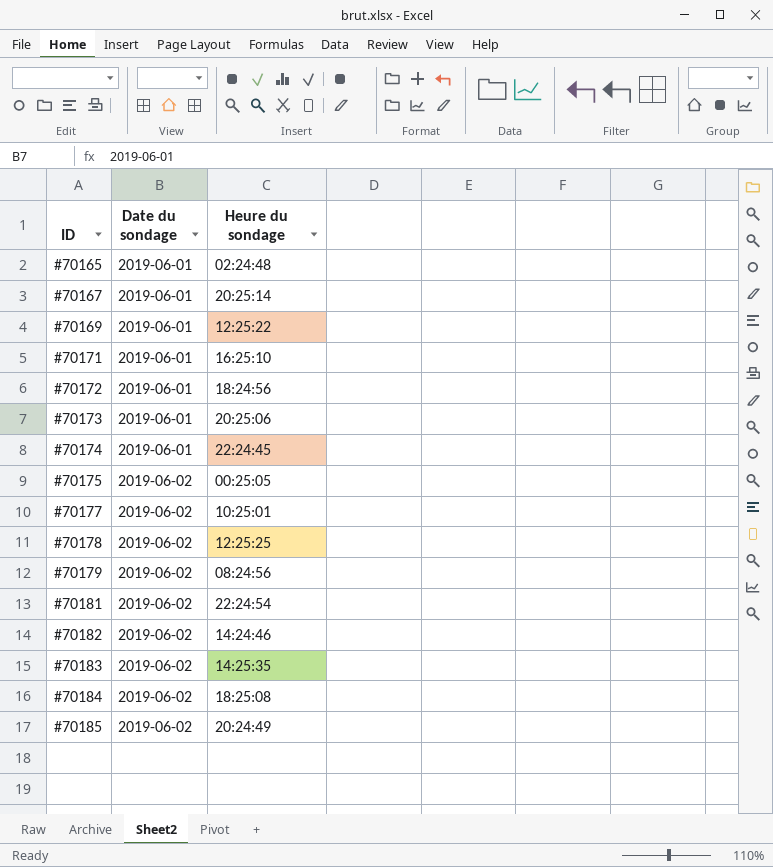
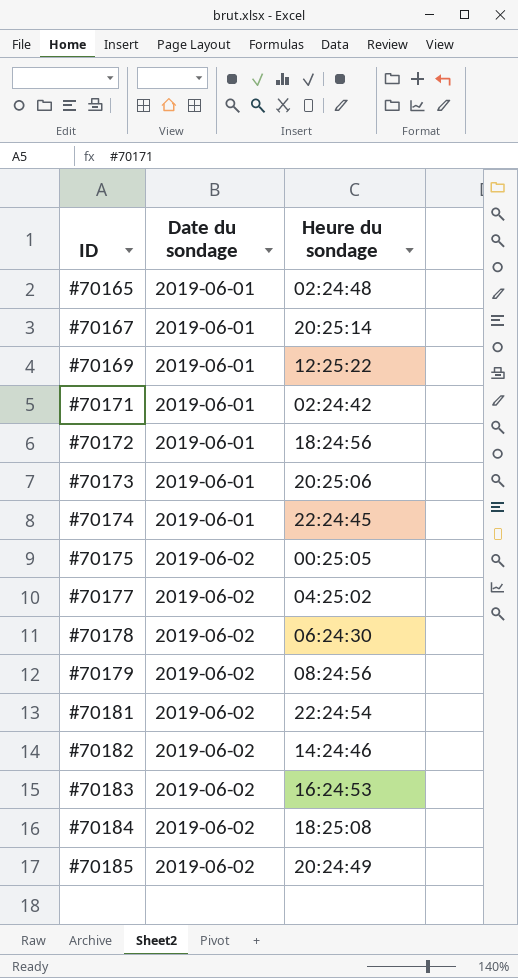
#70171 | Heure du sondage: 16:25:10 -> 02:24:42
#70177 | Heure du sondage: 10:25:01 -> 04:25:02
#70178 | Heure du sondage: 12:25:25 -> 06:24:30
#70183 | Heure du sondage: 14:25:35 -> 16:24:53

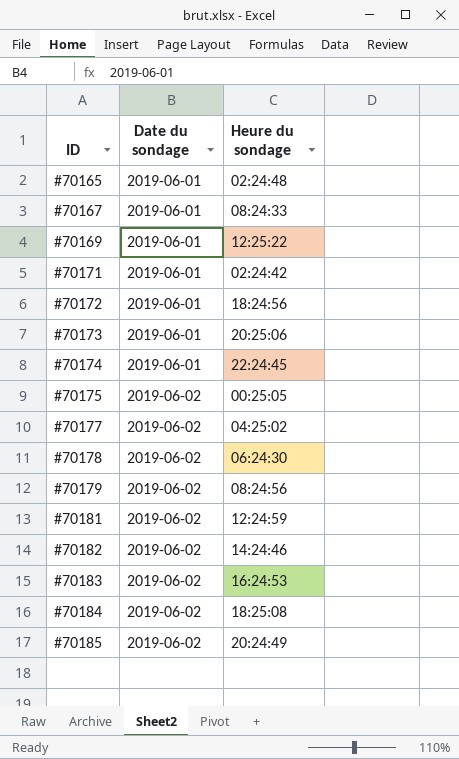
#70167 | Heure du sondage: 20:25:14 -> 08:24:33
#70181 | Heure du sondage: 22:24:54 -> 12:24:59

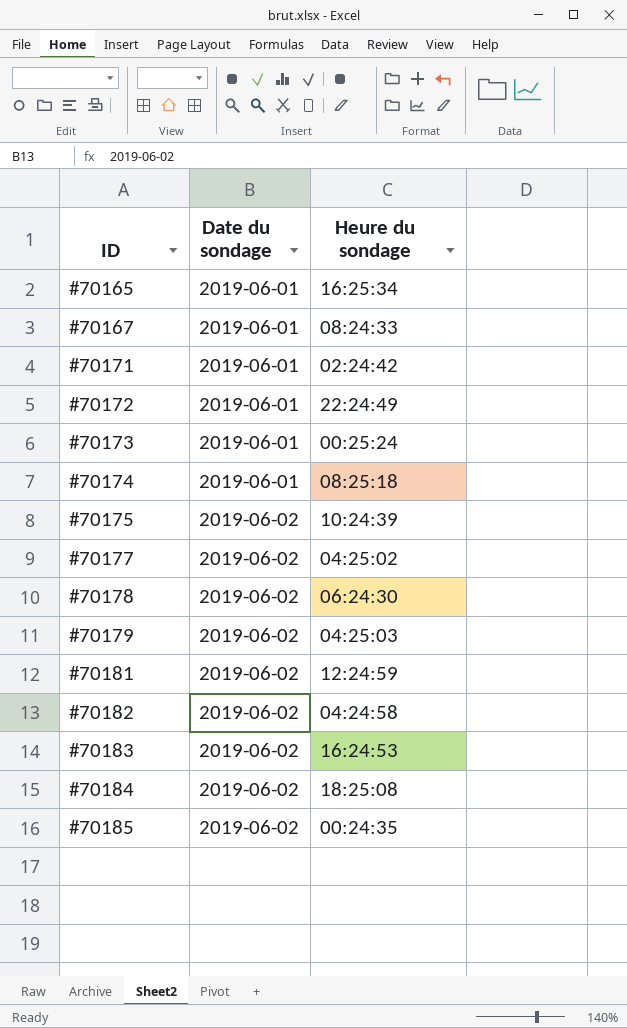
row #70169: 2019-06-01 | 12:25:22 -> none
#70165 | Heure du sondage: 02:24:48 -> 16:25:34
#70172 | Heure du sondage: 18:24:56 -> 22:24:49
#70173 | Heure du sondage: 20:25:06 -> 00:25:24
#70174 | Heure du sondage: 22:24:45 -> 08:25:18
#70175 | Heure du sondage: 00:25:05 -> 10:24:39
#70179 | Heure du sondage: 08:24:56 -> 04:25:03
#70182 | Heure du sondage: 14:24:46 -> 04:24:58
#70185 | Heure du sondage: 20:24:49 -> 00:24:35

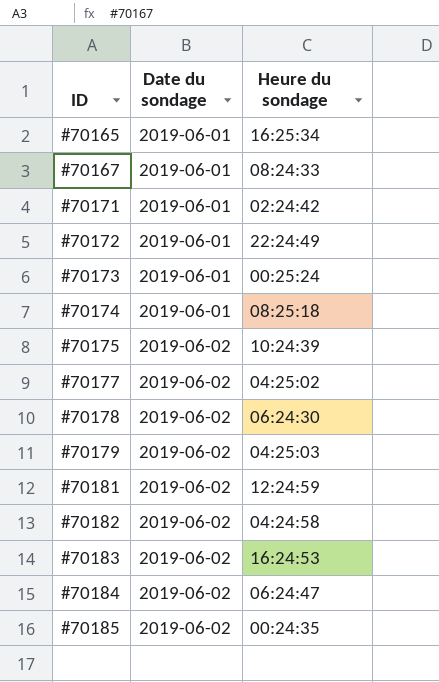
#70184 | Heure du sondage: 18:25:08 -> 06:24:47

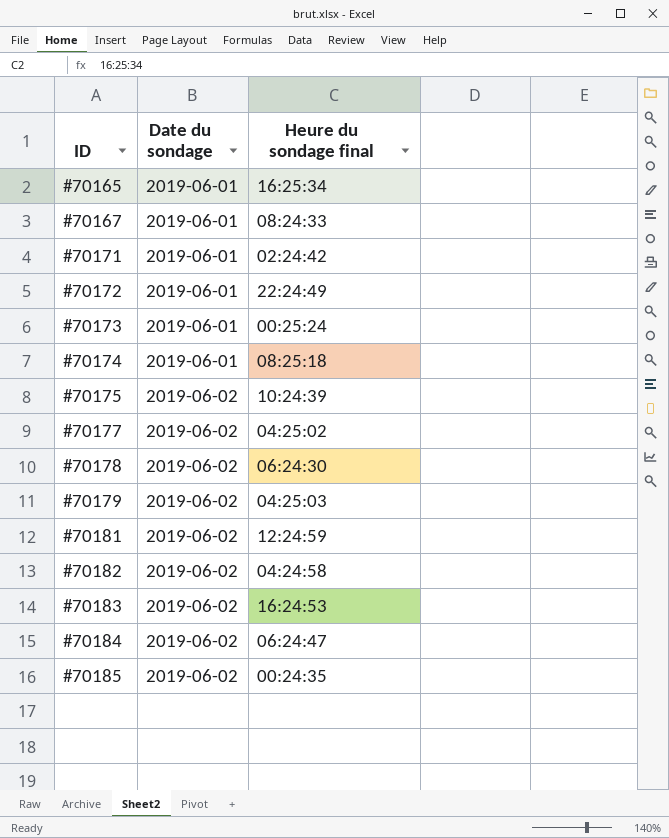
column name: Heure du sondage -> Heure du sondage final

